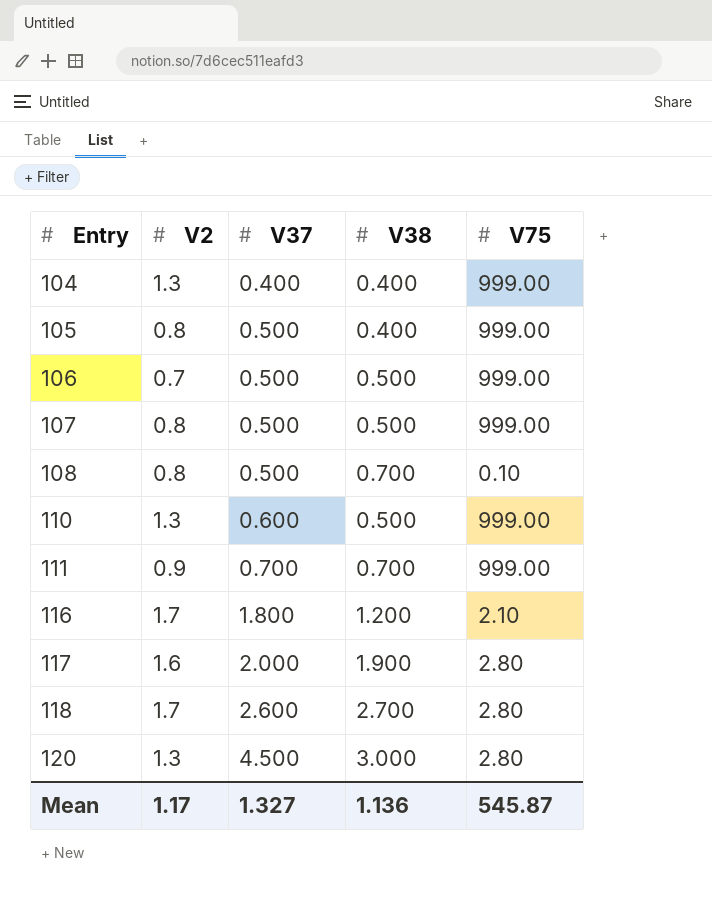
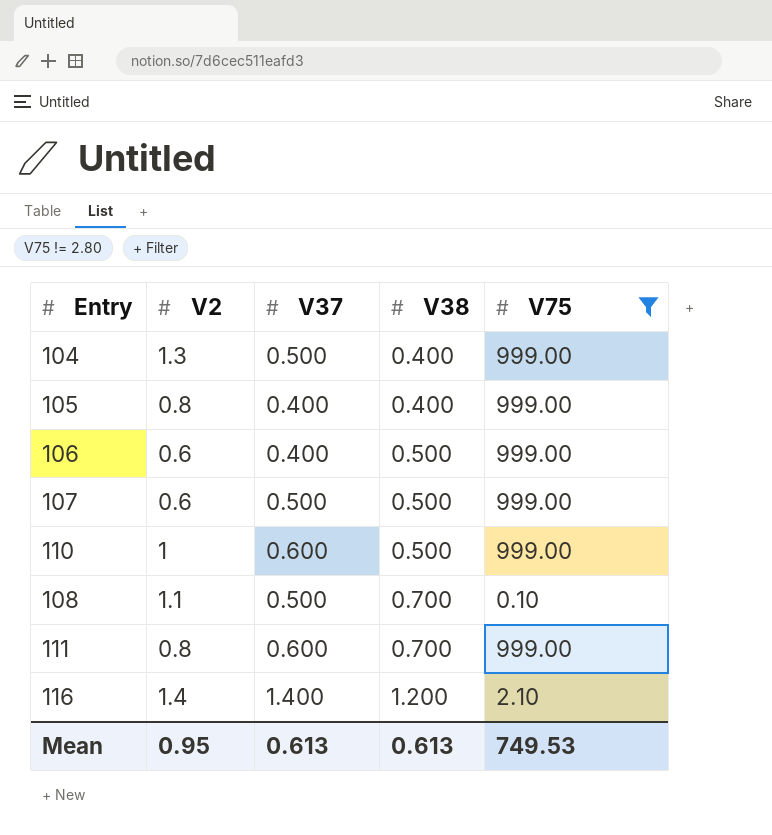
filter: none -> V75 != 2.80
row order: Entry ascending -> V38 ascending
104 | V37: 0.400 -> 0.500
105 | V37: 0.500 -> 0.400
106 | V2: 0.7 -> 0.6
106 | V37: 0.500 -> 0.400
107 | V2: 0.8 -> 0.6
110 | V2: 1.3 -> 1
108 | V2: 0.8 -> 1.1
111 | V2: 0.9 -> 0.8
111 | V37: 0.700 -> 0.600
116 | V2: 1.7 -> 1.4
116 | V37: 1.800 -> 1.400
Mean | V2: 1.17 -> 0.95
Mean | V37: 1.327 -> 0.613
Mean | V38: 1.136 -> 0.613
Mean | V75: 545.87 -> 749.53

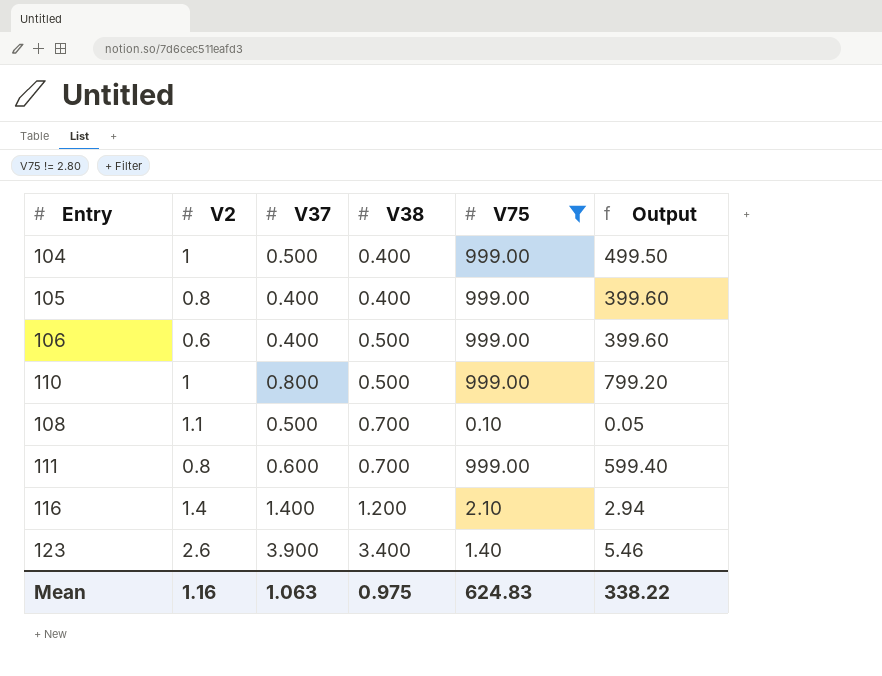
column Output | formula: none -> [V37] * [V75]
row 107: 0.6 | 0.500 | 0.500 | 999.00 -> none
104 | V2: 1.3 -> 1
110 | V37: 0.600 -> 0.800
row 123: none -> 2.6 | 3.900 | 3.400 | 1.40 | 5.46
Mean | V2: 0.95 -> 1.16
Mean | V37: 0.613 -> 1.063
Mean | V38: 0.613 -> 0.975
Mean | V75: 749.53 -> 624.83

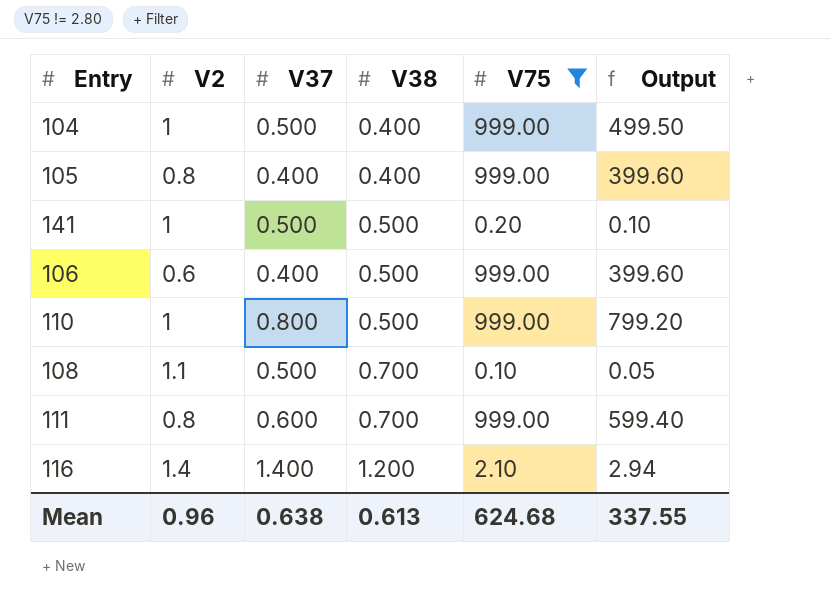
row 123: 2.6 | 3.900 | 3.400 | 1.40 | 5.46 -> none
row 141: none -> 1 | 0.500 | 0.500 | 0.20 | 0.10
Mean | V2: 1.16 -> 0.96
Mean | V37: 1.063 -> 0.638
Mean | V38: 0.975 -> 0.613
Mean | V75: 624.83 -> 624.68
Mean | Output: 338.22 -> 337.55

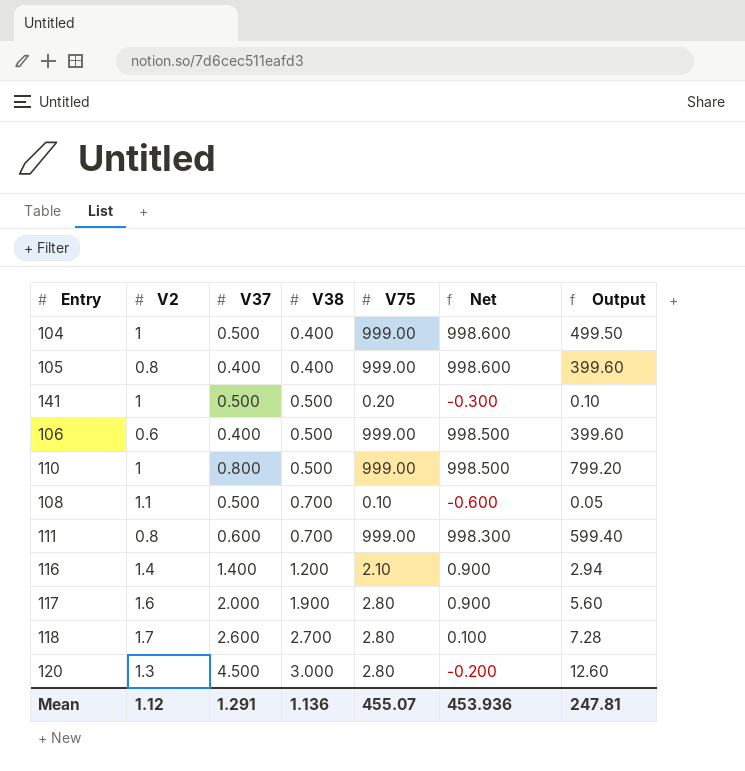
filter: V75 != 2.80 -> none
column Net | formula: none -> [V75] - [V38]
Mean | V2: 0.96 -> 1.12
Mean | V37: 0.638 -> 1.291
Mean | V38: 0.613 -> 1.136
Mean | V75: 624.68 -> 455.07
Mean | Output: 337.55 -> 247.81

